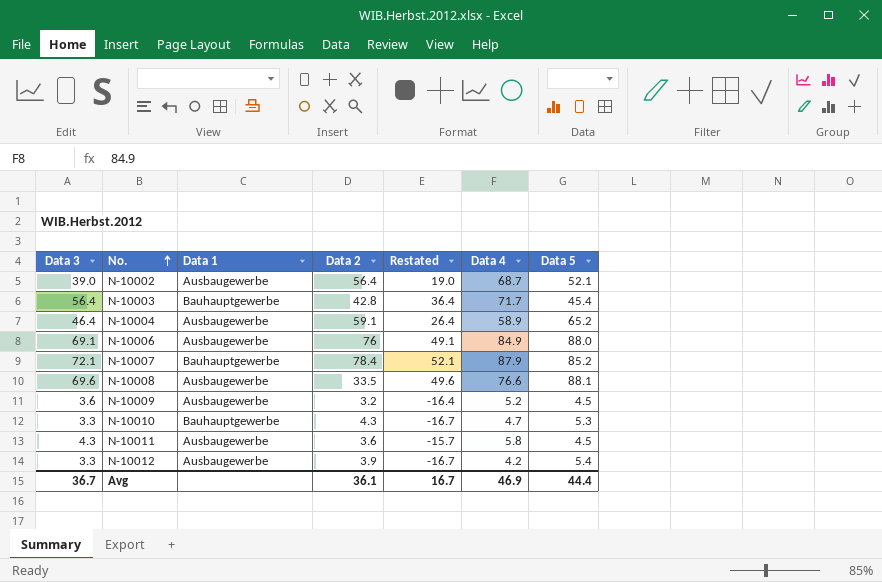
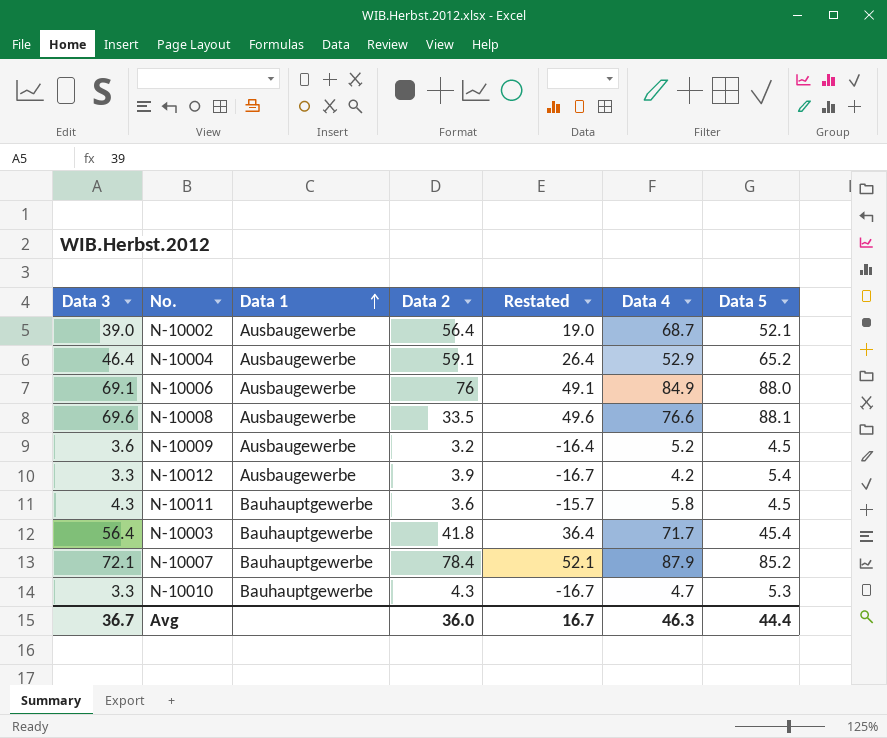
row order: No. ascending -> Data 1 ascending
N-10004 | Data 4: 58.9 -> 52.9
N-10011 | Data 1: Ausbaugewerbe -> Bauhauptgewerbe
N-10003 | Data 2: 42.8 -> 41.8
Avg | Data 2: 36.1 -> 36.0
Avg | Data 4: 46.9 -> 46.3

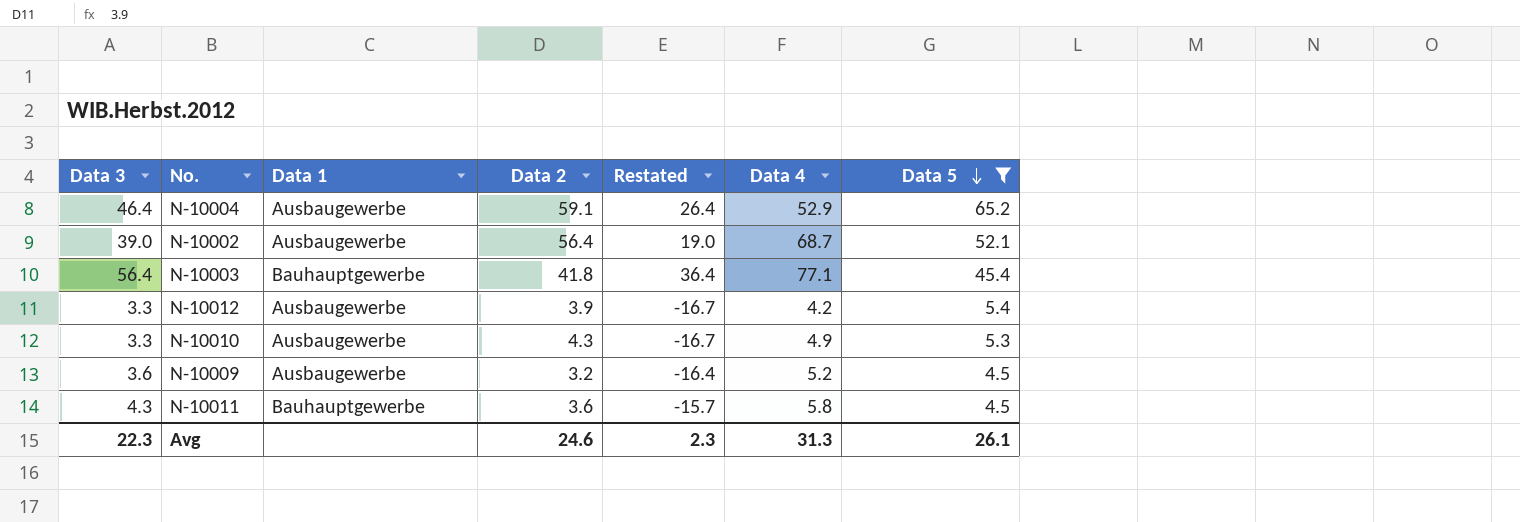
filter: none -> Data 5 <= 65.2
row order: Data 1 ascending -> Data 5 descending
N-10003 | Data 4: 71.7 -> 77.1
N-10010 | Data 1: Bauhauptgewerbe -> Ausbaugewerbe
N-10010 | Data 4: 4.7 -> 4.9
Avg | Data 3: 36.7 -> 22.3
Avg | Data 2: 36.0 -> 24.6
Avg | Restated: 16.7 -> 2.3
Avg | Data 4: 46.3 -> 31.3
Avg | Data 5: 44.4 -> 26.1

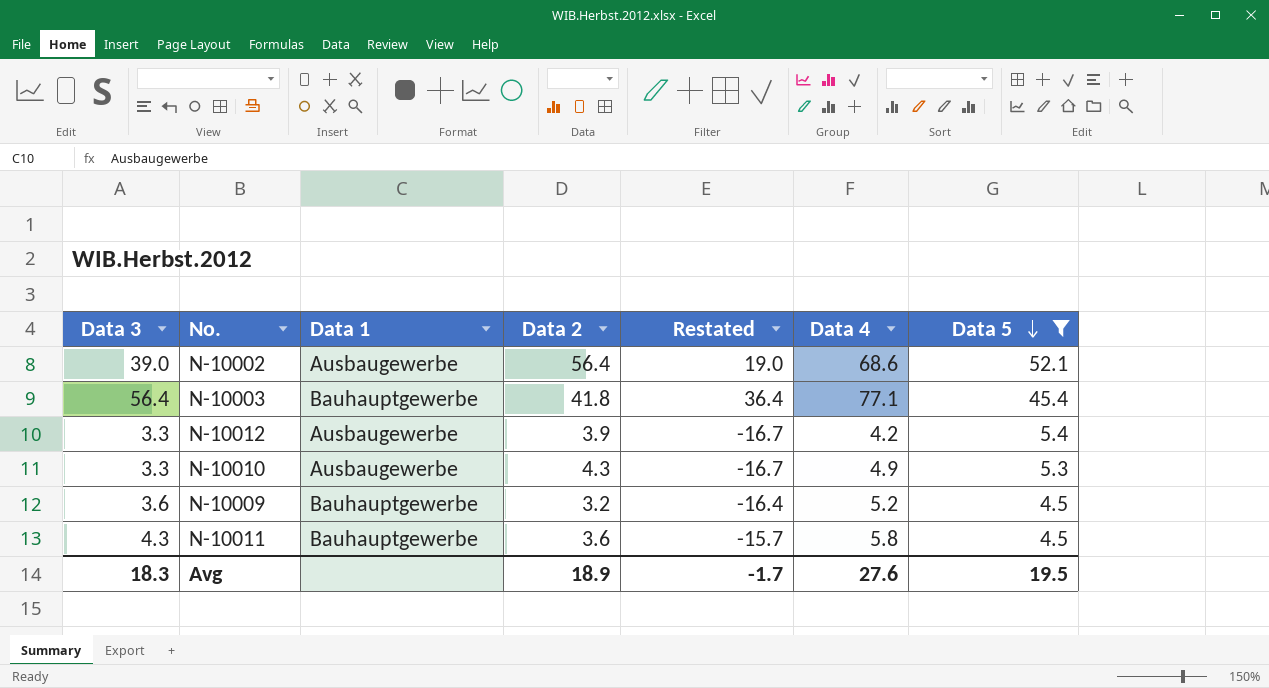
row N-10004: 46.4 | Ausbaugewerbe | 59.1 | 26.4 | 52.9 | 65.2 -> none
N-10002 | Data 4: 68.7 -> 68.6
N-10009 | Data 1: Ausbaugewerbe -> Bauhauptgewerbe
Avg | Data 3: 22.3 -> 18.3
Avg | Data 2: 24.6 -> 18.9
Avg | Restated: 2.3 -> -1.7
Avg | Data 4: 31.3 -> 27.6
Avg | Data 5: 26.1 -> 19.5

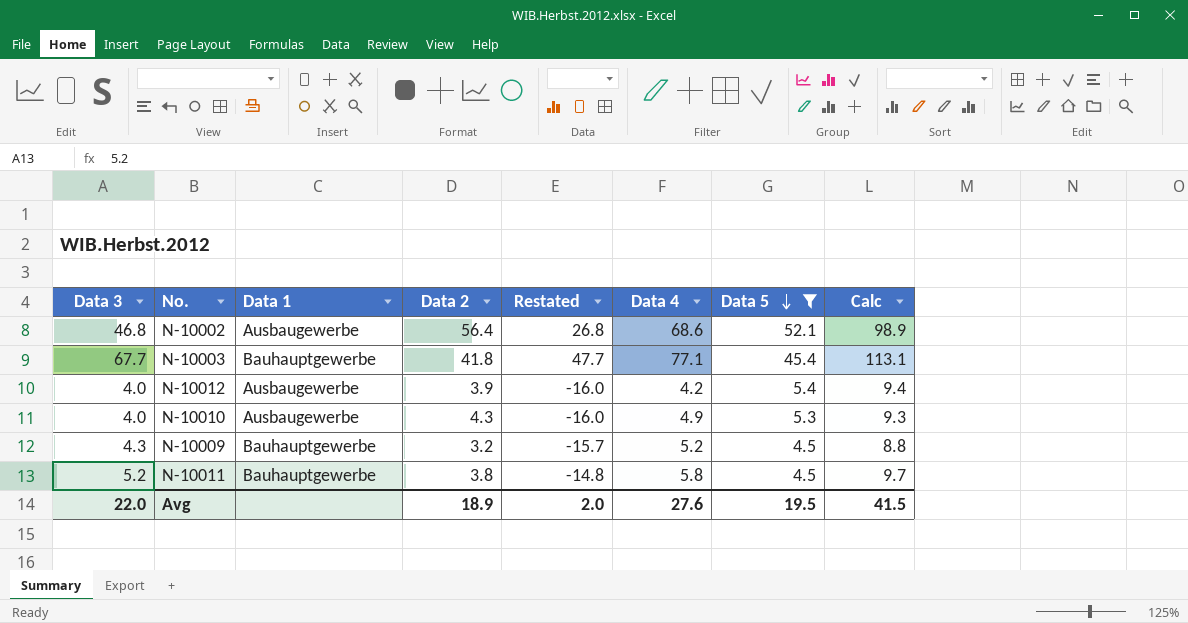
column Calc | formula: none -> [Data 3] + [Data 5]
N-10002 | Data 3: 39.0 -> 46.8
N-10002 | Restated: 19.0 -> 26.8
N-10003 | Data 3: 56.4 -> 67.7
N-10003 | Restated: 36.4 -> 47.7
N-10012 | Data 3: 3.3 -> 4.0
N-10012 | Restated: -16.7 -> -16.0
N-10010 | Data 3: 3.3 -> 4.0
N-10010 | Restated: -16.7 -> -16.0
N-10009 | Data 3: 3.6 -> 4.3
N-10009 | Restated: -16.4 -> -15.7
N-10011 | Data 3: 4.3 -> 5.2
N-10011 | Data 2: 3.6 -> 3.8
N-10011 | Restated: -15.7 -> -14.8
Avg | Data 3: 18.3 -> 22.0
Avg | Restated: -1.7 -> 2.0

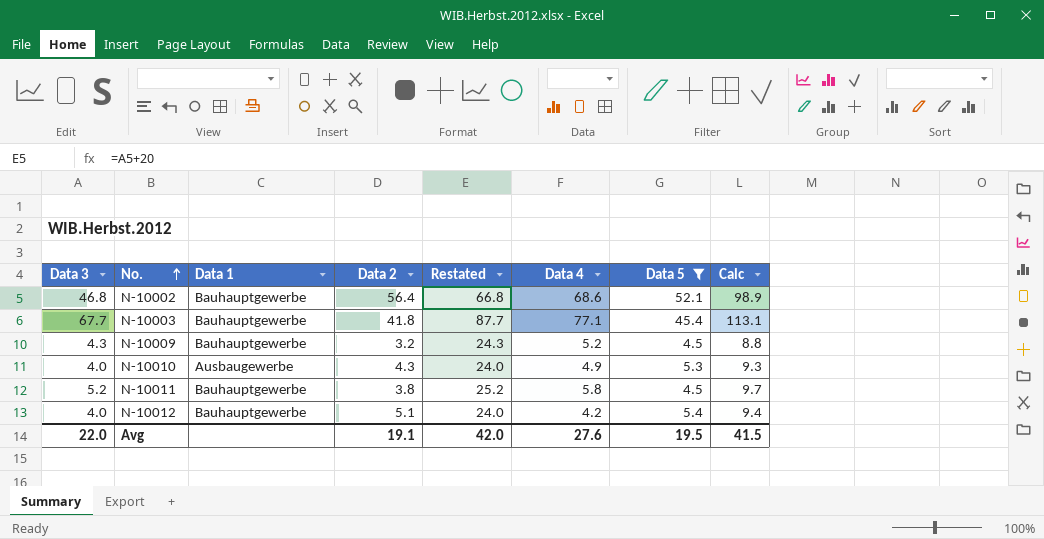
row order: Data 5 descending -> No. ascending
column Restated | formula: [Data 3] - 20 -> [Data 3] + 20
N-10002 | Data 1: Ausbaugewerbe -> Bauhauptgewerbe
N-10012 | Data 1: Ausbaugewerbe -> Bauhauptgewerbe
N-10012 | Data 2: 3.9 -> 5.1
Avg | Data 2: 18.9 -> 19.1
Avg | Restated: 2.0 -> 42.0

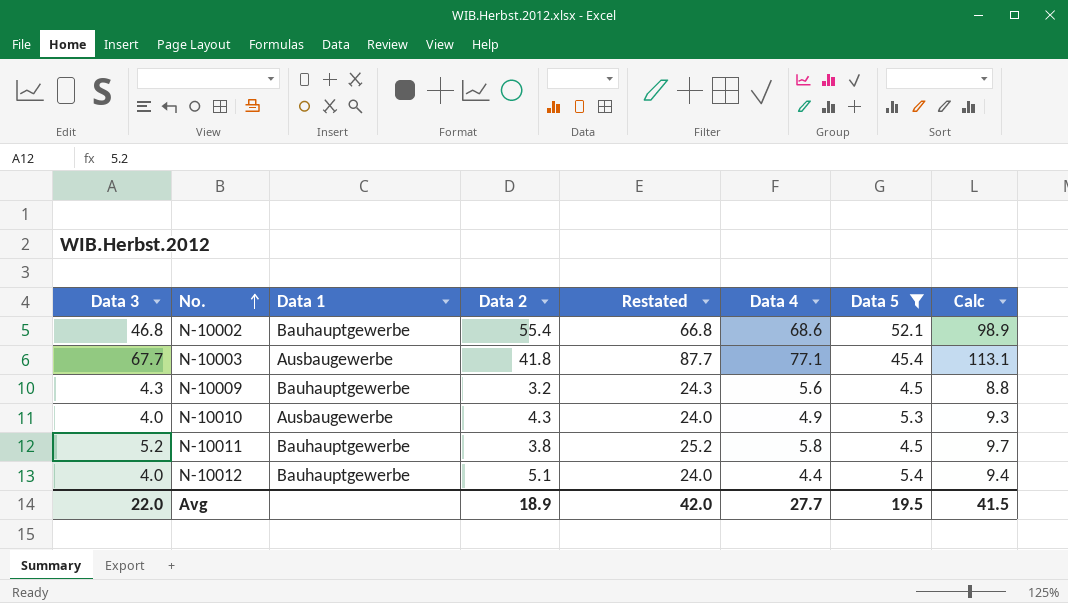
N-10002 | Data 2: 56.4 -> 55.4
N-10003 | Data 1: Bauhauptgewerbe -> Ausbaugewerbe
N-10009 | Data 4: 5.2 -> 5.6
N-10012 | Data 4: 4.2 -> 4.4
Avg | Data 2: 19.1 -> 18.9
Avg | Data 4: 27.6 -> 27.7

